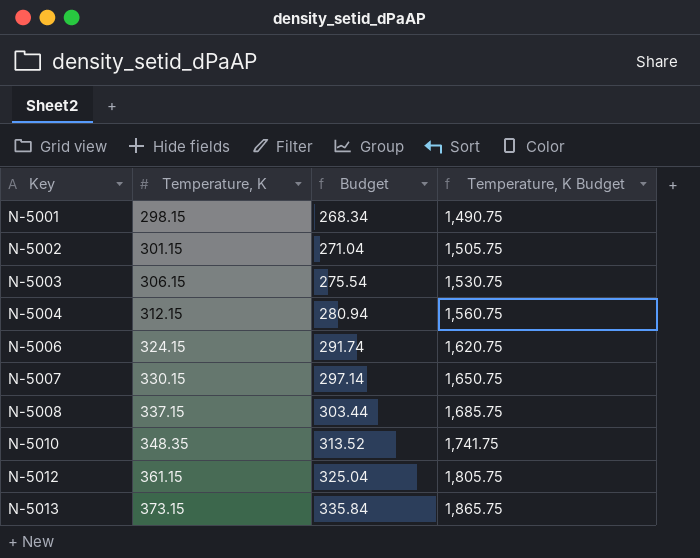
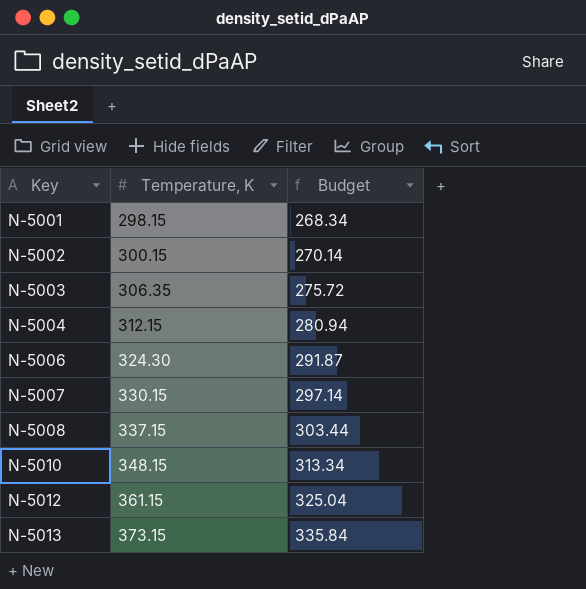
column Temperature, K Budget | formula: [Temperature, K] * 5 -> none
N-5002 | Temperature, K: 301.15 -> 300.15
N-5002 | Budget: 271.04 -> 270.14
N-5003 | Temperature, K: 306.15 -> 306.35
N-5003 | Budget: 275.54 -> 275.72
N-5006 | Temperature, K: 324.15 -> 324.30
N-5006 | Budget: 291.74 -> 291.87
N-5010 | Temperature, K: 348.35 -> 348.15
N-5010 | Budget: 313.52 -> 313.34

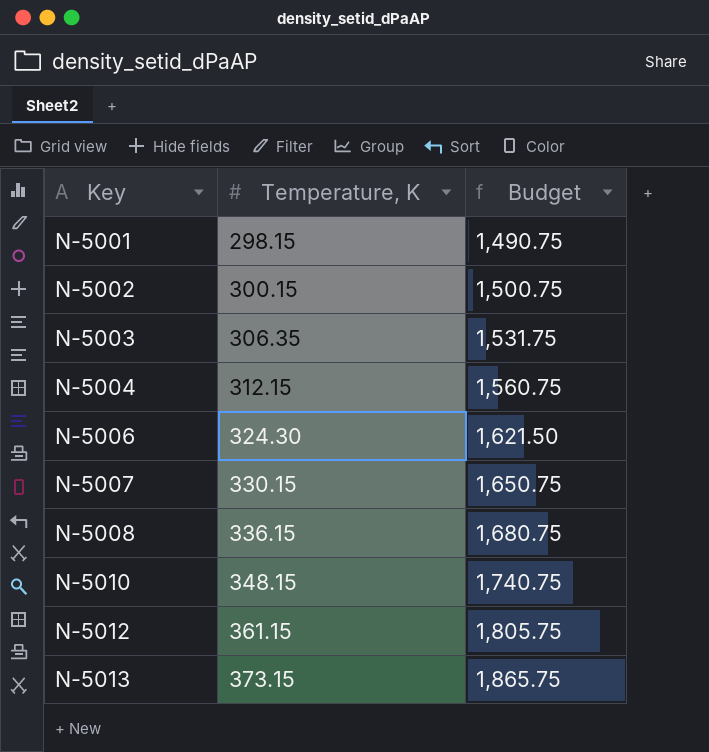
column Budget | formula: [Temperature, K] * 0.9 -> [Temperature, K] * 5
N-5008 | Temperature, K: 337.15 -> 336.15

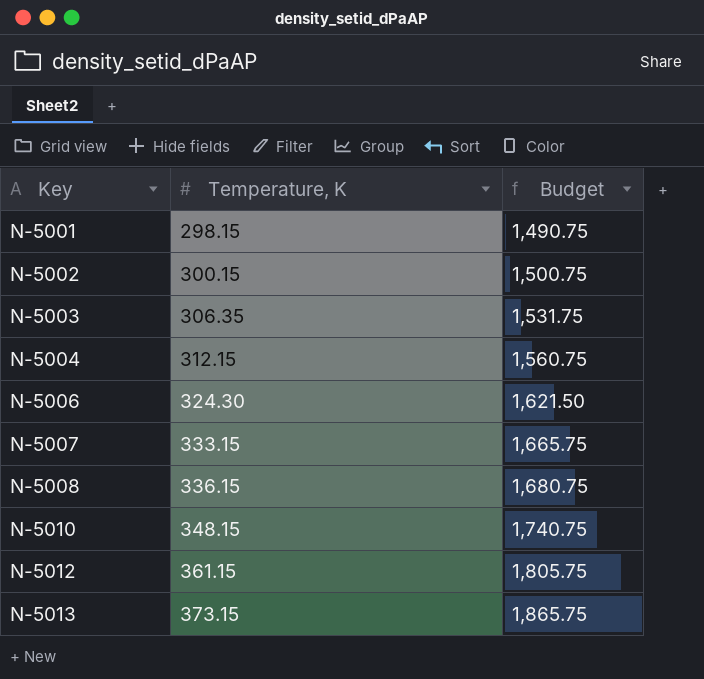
N-5007 | Temperature, K: 330.15 -> 333.15
N-5007 | Budget: 1,650.75 -> 1,665.75

